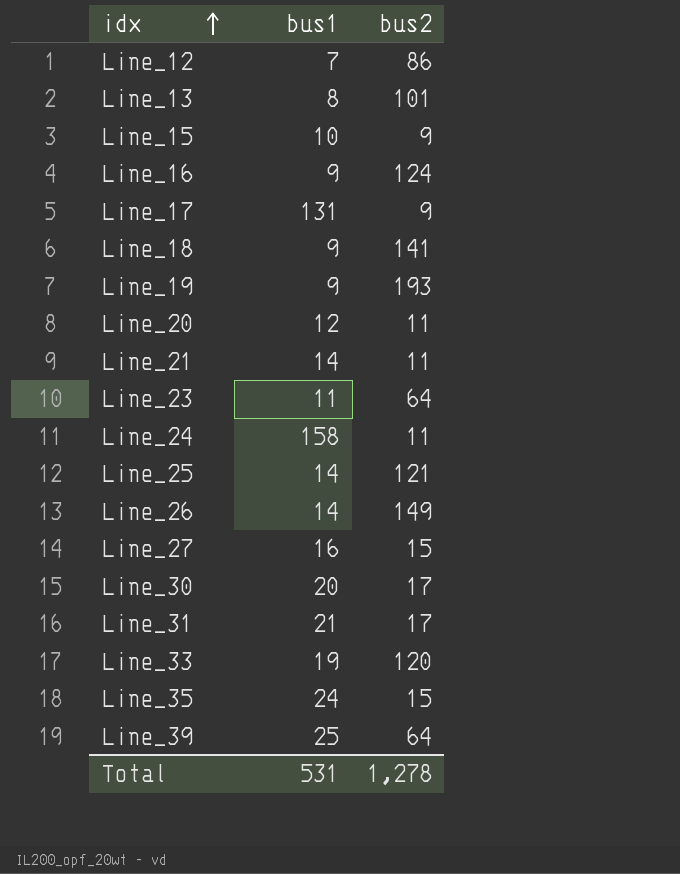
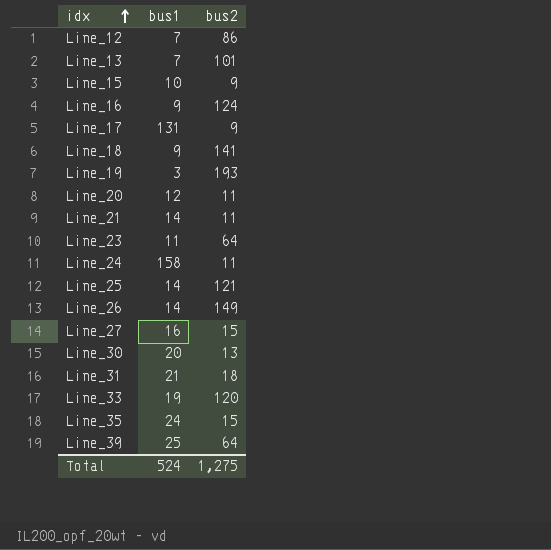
Line_13 | bus1: 8 -> 7
Line_19 | bus1: 9 -> 3
Line_30 | bus2: 17 -> 13
Line_31 | bus2: 17 -> 18
Total | bus1: 531 -> 524
Total | bus2: 1,278 -> 1,275

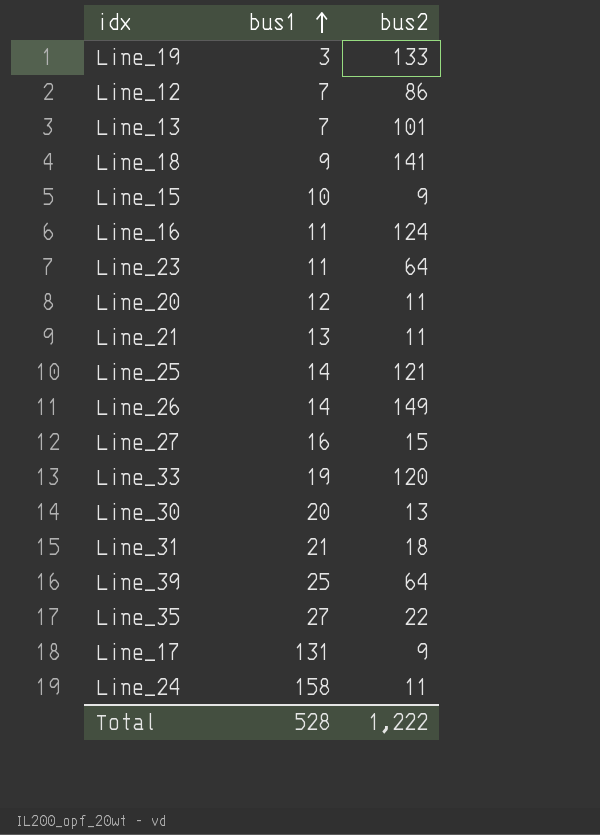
row order: idx ascending -> bus1 ascending
Line_19 | bus2: 193 -> 133
Line_16 | bus1: 9 -> 11
Line_21 | bus1: 14 -> 13
Line_35 | bus1: 24 -> 27
Line_35 | bus2: 15 -> 22
Total | bus1: 524 -> 528
Total | bus2: 1,275 -> 1,222

